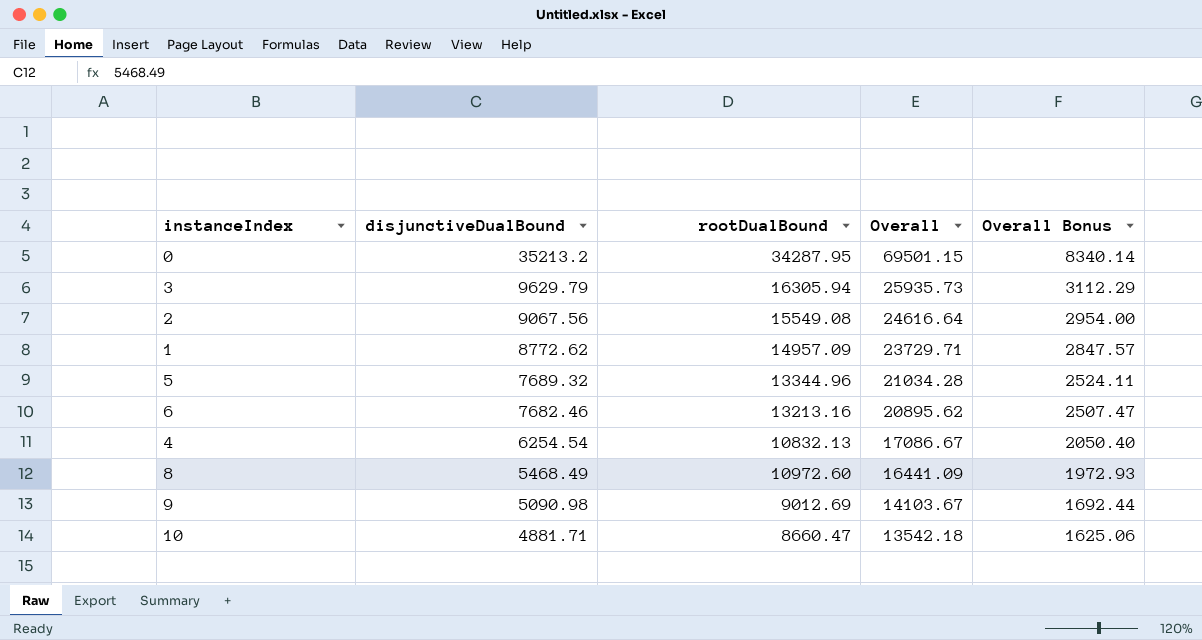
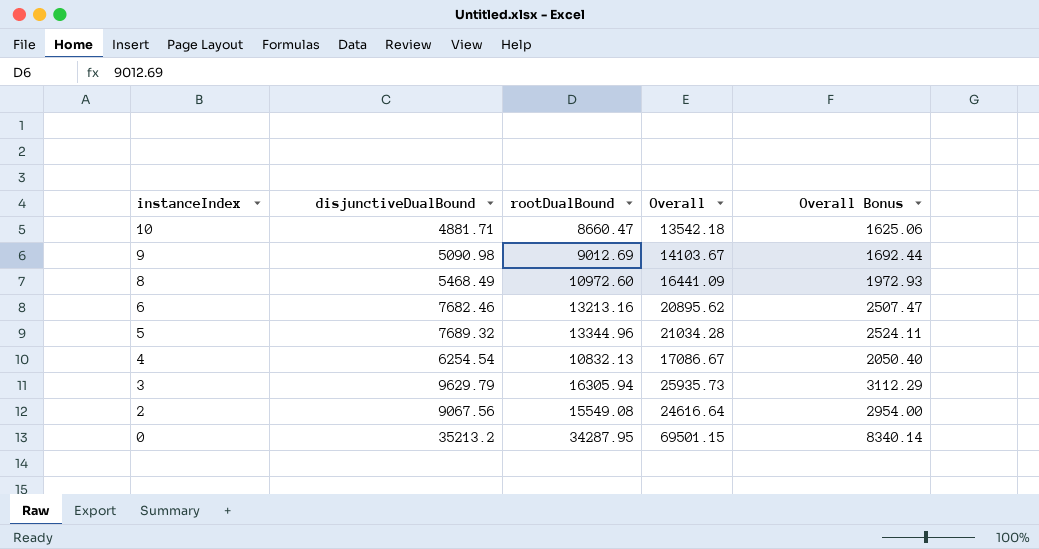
row order: disjunctiveDualBound descending -> instanceIndex descending
row 1: 8772.62 | 14957.09 | 23729.71 | 2847.57 -> none

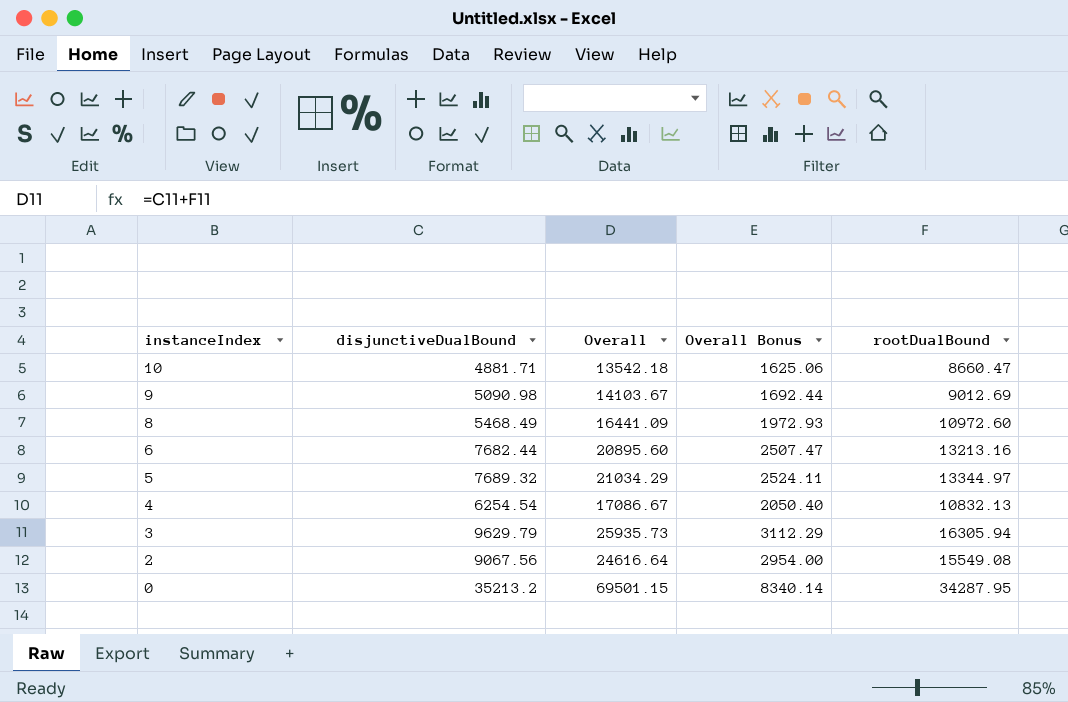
column rootDualBound | position: 3 -> 5
6 | disjunctiveDualBound: 7682.46 -> 7682.44
6 | Overall: 20895.62 -> 20895.60
5 | Overall: 21034.28 -> 21034.29
5 | rootDualBound: 13344.96 -> 13344.97

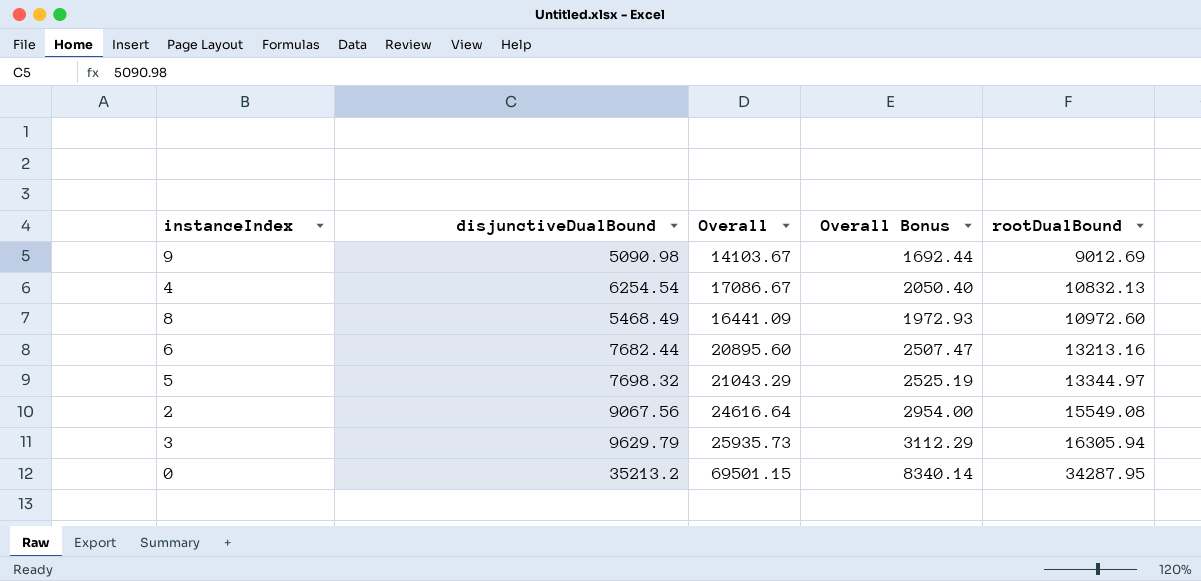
row order: instanceIndex descending -> rootDualBound ascending
row 10: 4881.71 | 13542.18 | 1625.06 | 8660.47 -> none
5 | disjunctiveDualBound: 7689.32 -> 7698.32
5 | Overall: 21034.29 -> 21043.29
5 | Overall Bonus: 2524.11 -> 2525.19

